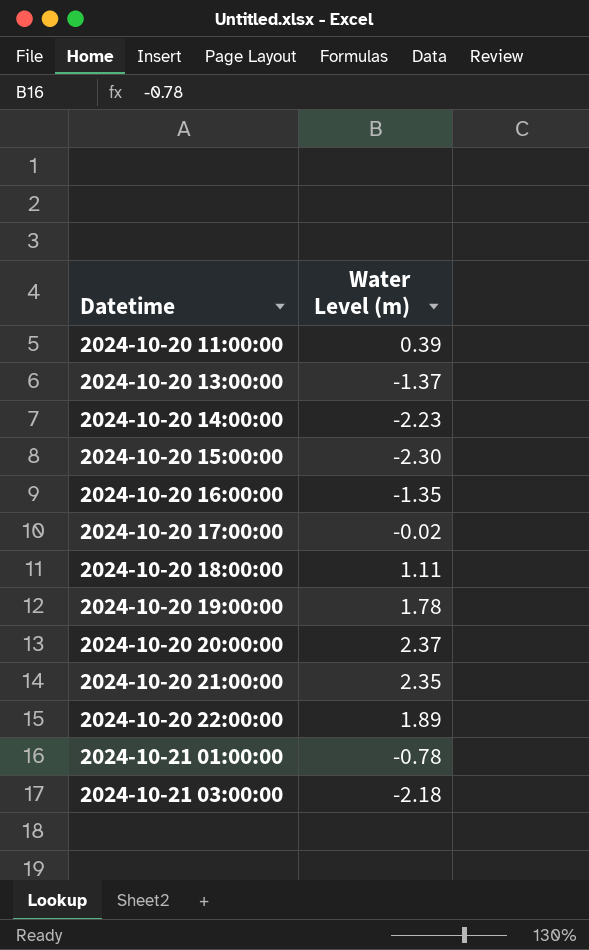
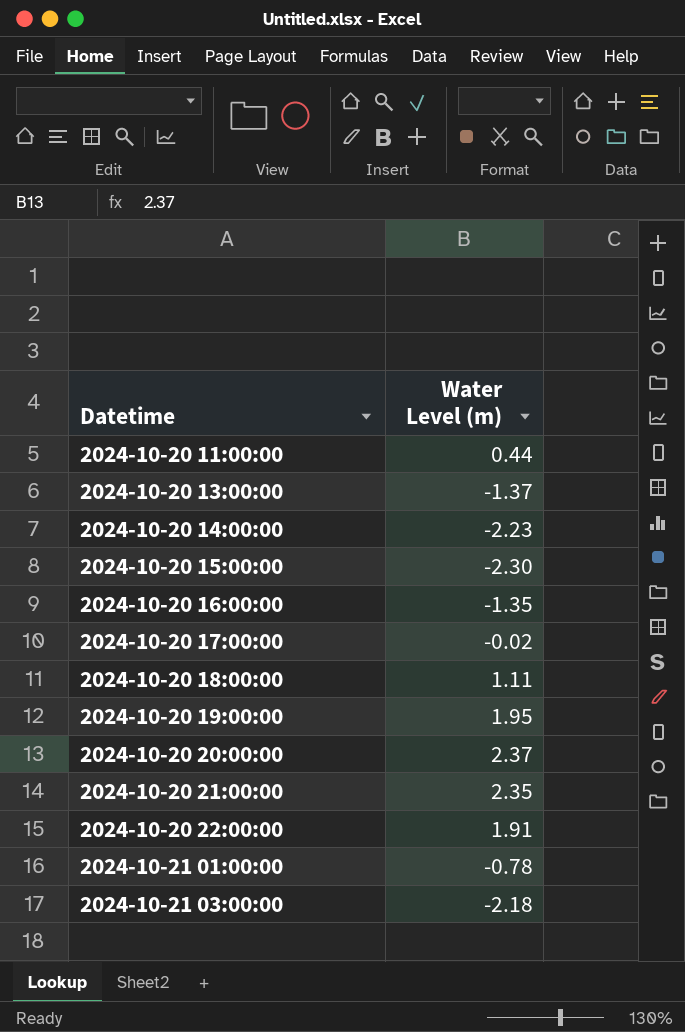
2024-10-20 11:00:00 | Water Level (m): 0.39 -> 0.44
2024-10-20 19:00:00 | Water Level (m): 1.78 -> 1.95
2024-10-20 22:00:00 | Water Level (m): 1.89 -> 1.91

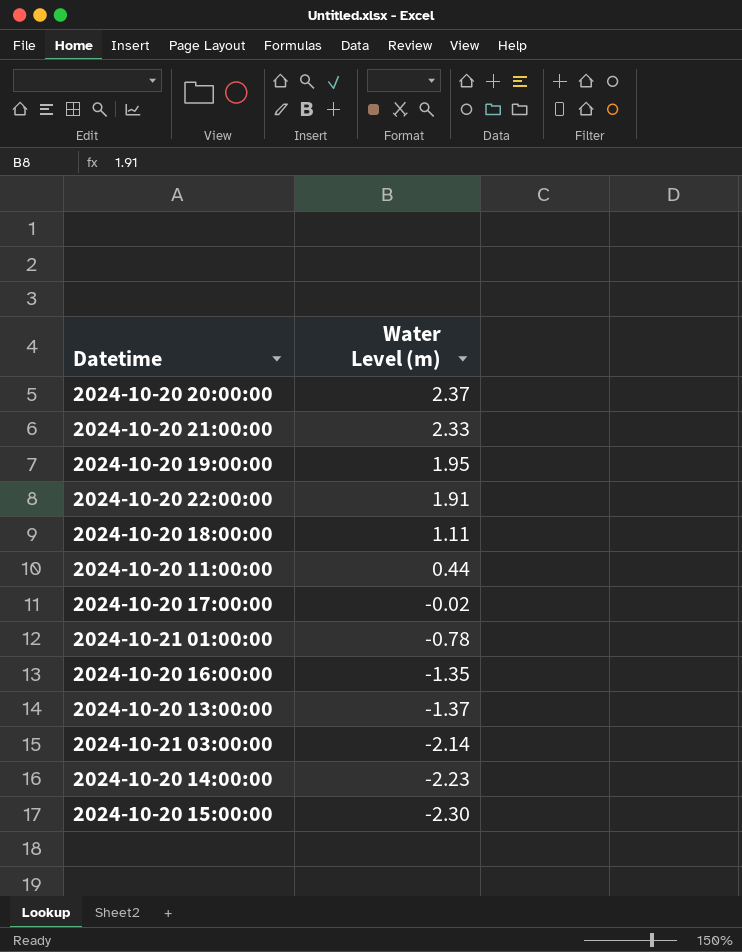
row order: Datetime ascending -> Water Level (m) descending
2024-10-20 21:00:00 | Water Level (m): 2.35 -> 2.33
2024-10-21 03:00:00 | Water Level (m): -2.18 -> -2.14

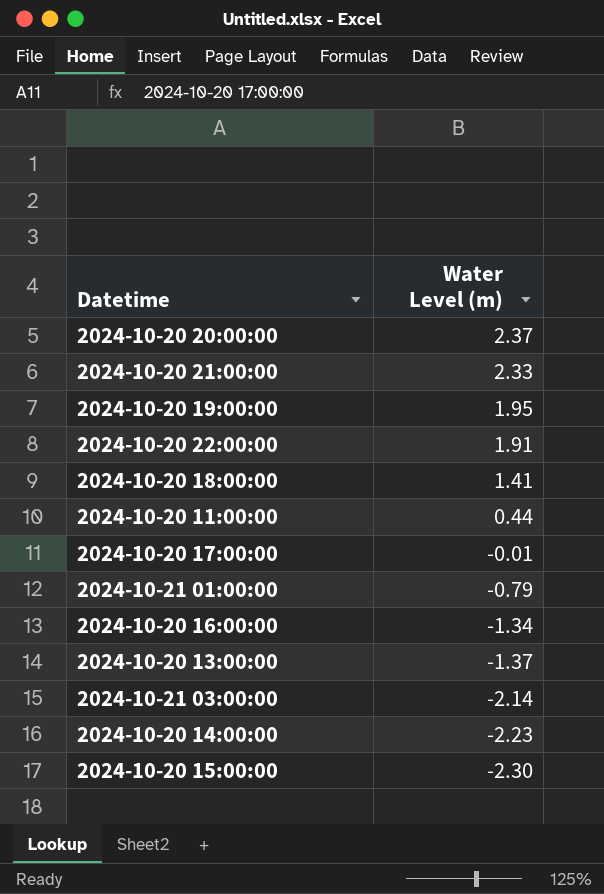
2024-10-20 18:00:00 | Water Level (m): 1.11 -> 1.41
2024-10-20 17:00:00 | Water Level (m): -0.02 -> -0.01
2024-10-21 01:00:00 | Water Level (m): -0.78 -> -0.79
2024-10-20 16:00:00 | Water Level (m): -1.35 -> -1.34

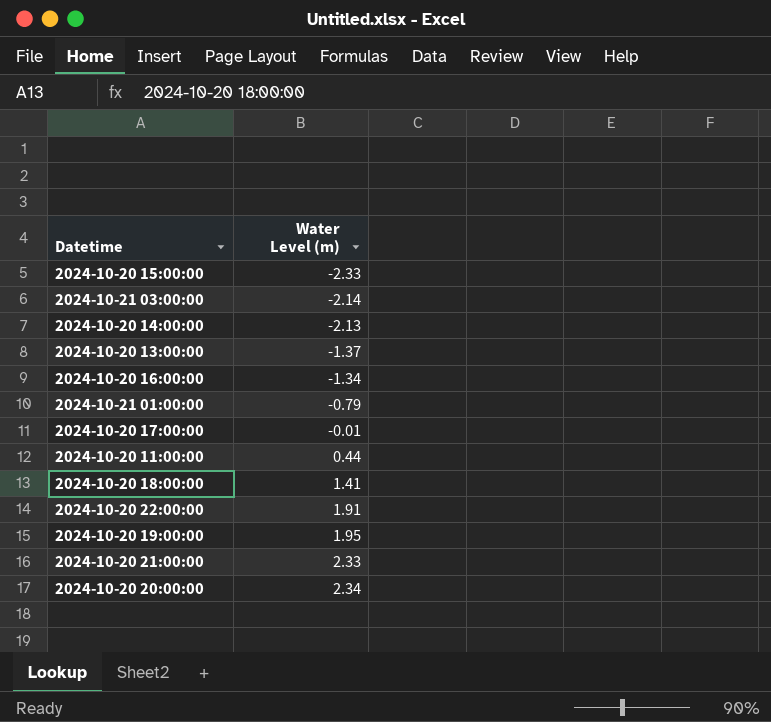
row order: Water Level (m) descending -> Water Level (m) ascending
2024-10-20 15:00:00 | Water Level (m): -2.30 -> -2.33
2024-10-20 14:00:00 | Water Level (m): -2.23 -> -2.13
2024-10-20 20:00:00 | Water Level (m): 2.37 -> 2.34

